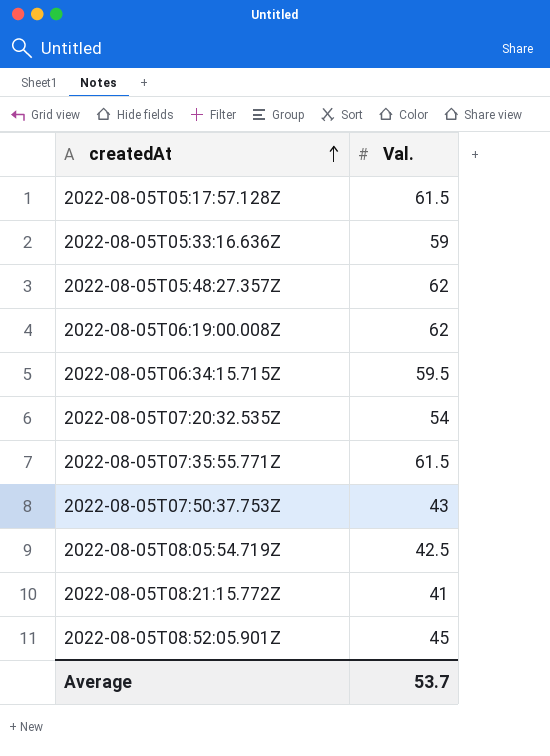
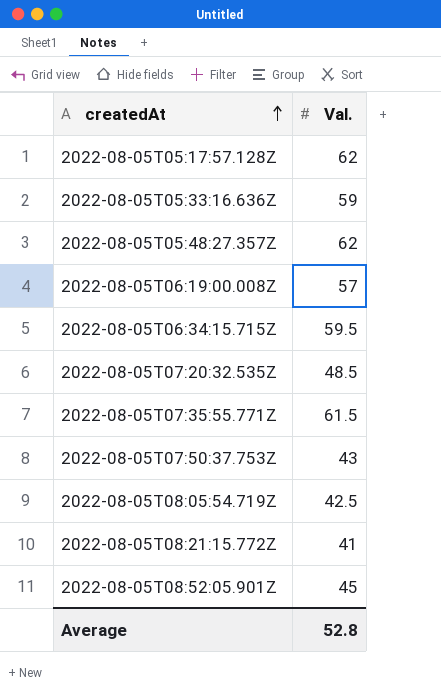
2022-08-05T05:17:57.128Z | Val.: 61.5 -> 62
2022-08-05T06:19:00.008Z | Val.: 62 -> 57
2022-08-05T07:20:32.535Z | Val.: 54 -> 48.5
Average | Val.: 53.7 -> 52.8

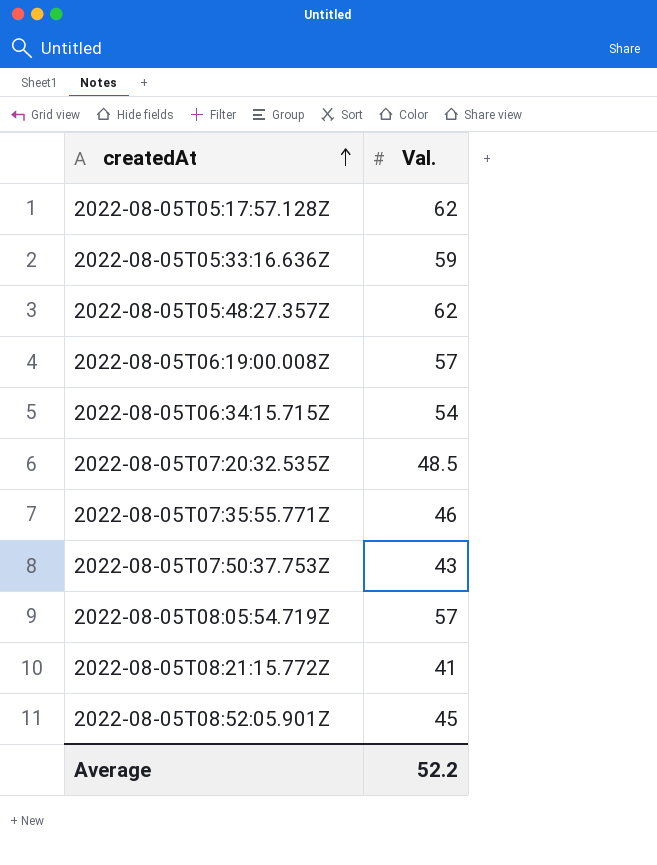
2022-08-05T06:34:15.715Z | Val.: 59.5 -> 54
2022-08-05T07:35:55.771Z | Val.: 61.5 -> 46
2022-08-05T08:05:54.719Z | Val.: 42.5 -> 57
Average | Val.: 52.8 -> 52.2

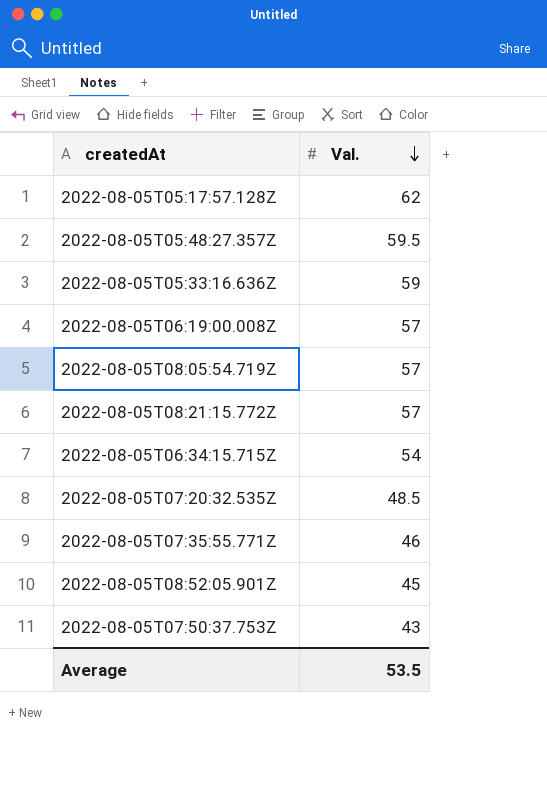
row order: createdAt ascending -> Val. descending
2022-08-05T05:48:27.357Z | Val.: 62 -> 59.5
2022-08-05T08:21:15.772Z | Val.: 41 -> 57
Average | Val.: 52.2 -> 53.5

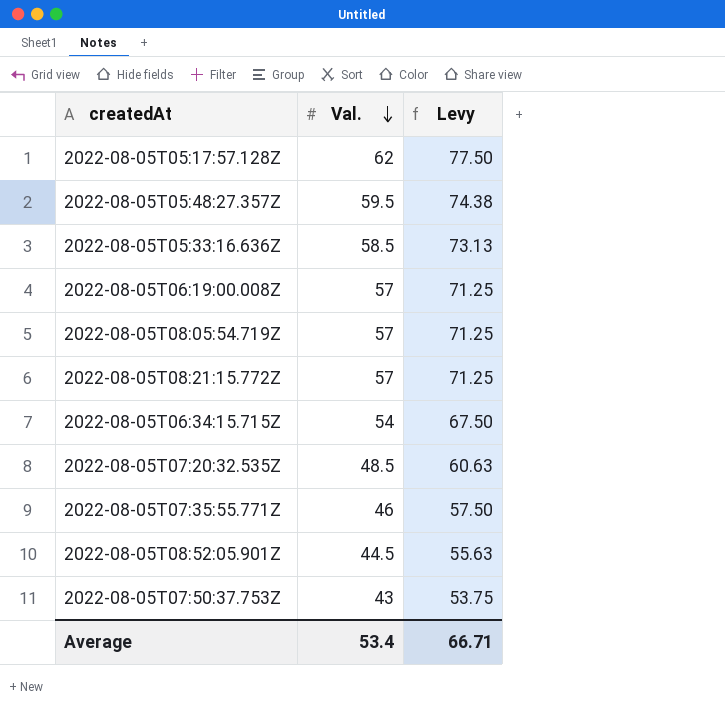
column Levy | formula: none -> [Val.] * 1.25
2022-08-05T05:33:16.636Z | Val.: 59 -> 58.5
2022-08-05T08:52:05.901Z | Val.: 45 -> 44.5
Average | Val.: 53.5 -> 53.4

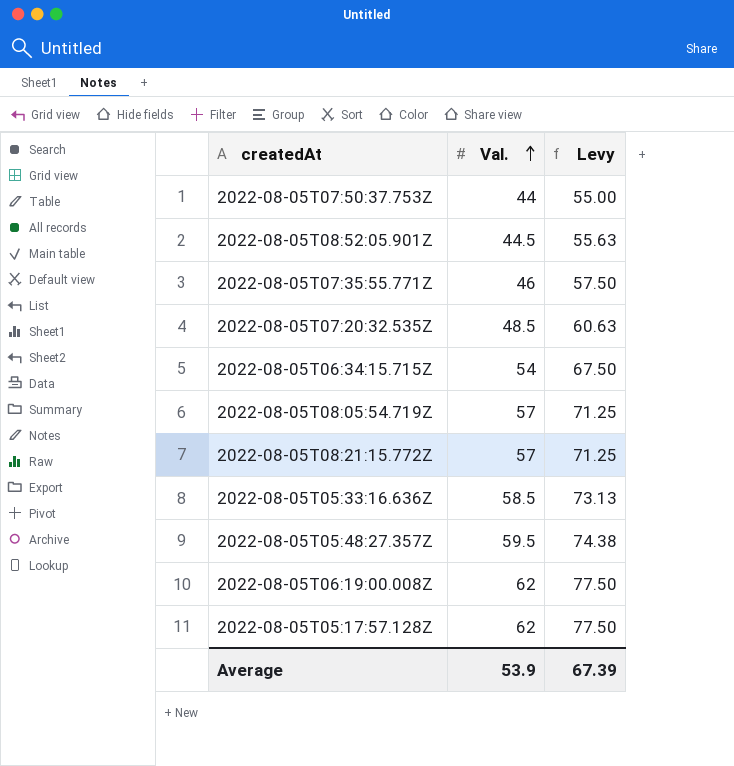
row order: Val. descending -> Val. ascending
2022-08-05T07:50:37.753Z | Val.: 43 -> 44
2022-08-05T07:50:37.753Z | Levy: 53.75 -> 55.00
2022-08-05T06:19:00.008Z | Val.: 57 -> 62
2022-08-05T06:19:00.008Z | Levy: 71.25 -> 77.50
Average | Val.: 53.4 -> 53.9
Average | Levy: 66.71 -> 67.39

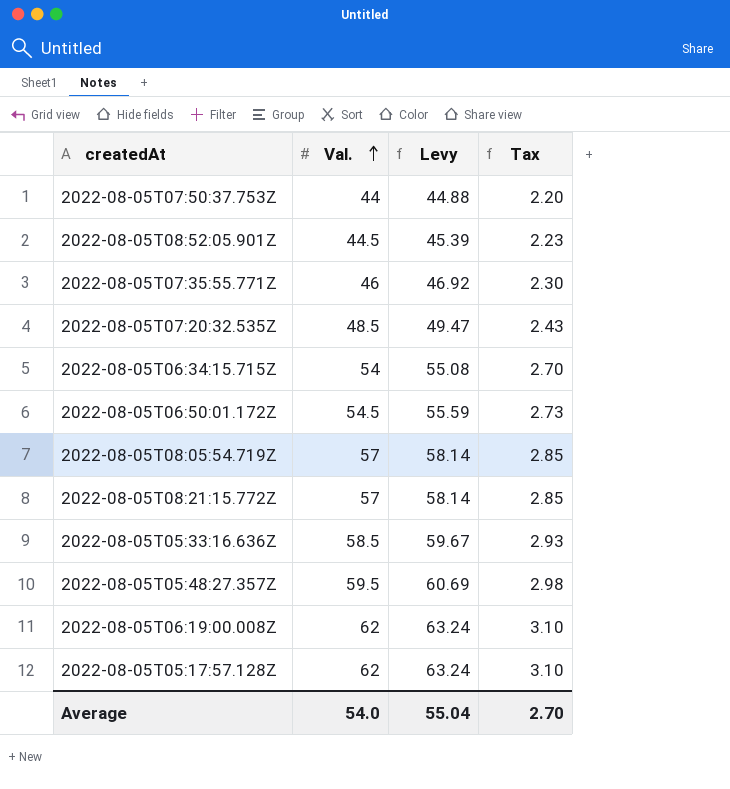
column Levy | formula: [Val.] * 1.25 -> [Val.] * 1.02
column Tax | formula: none -> [Val.] * 0.05
row 2022-08-05T06:50:01.172Z: none -> 54.5 | 55.59 | 2.73
Average | Val.: 53.9 -> 54.0
Average | Levy: 67.39 -> 55.04

